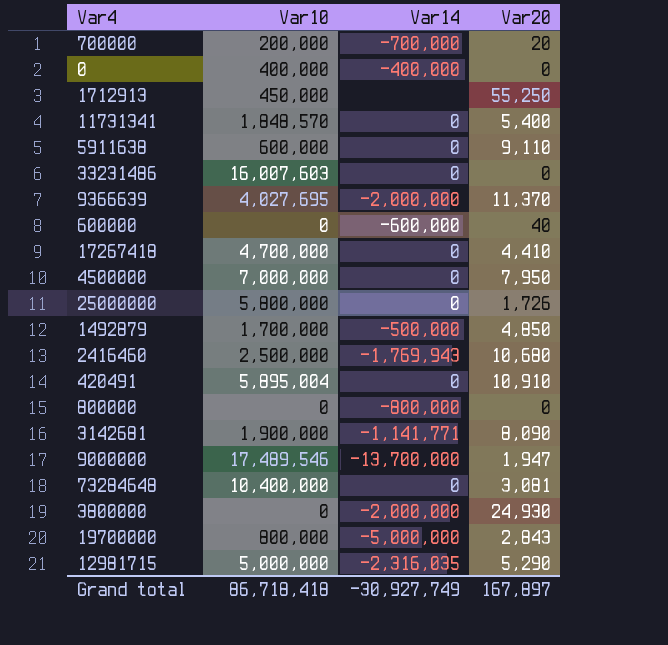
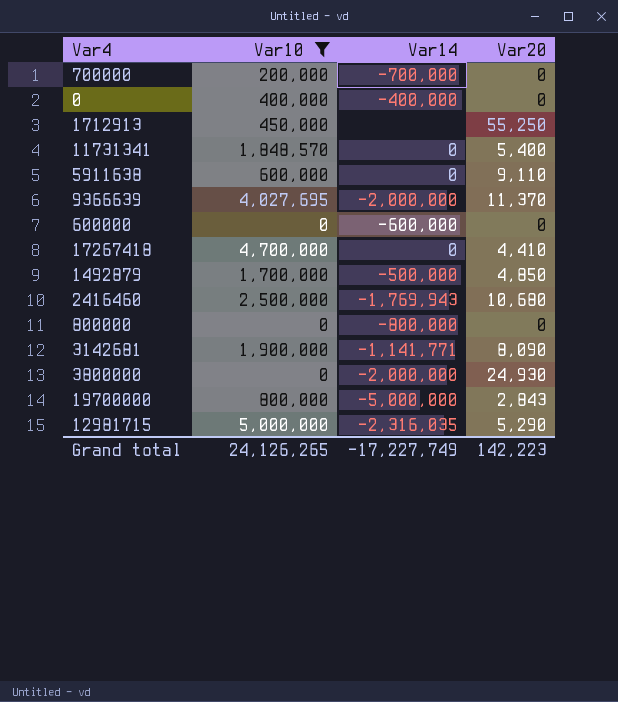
filter: none -> Var10 <= 5,000,000
700000 | Var20: 20 -> 0
600000 | Var20: 40 -> 0
Grand total | Var10: 86,718,418 -> 24,126,265
Grand total | Var14: -30,927,749 -> -17,227,749
Grand total | Var20: 167,897 -> 142,223

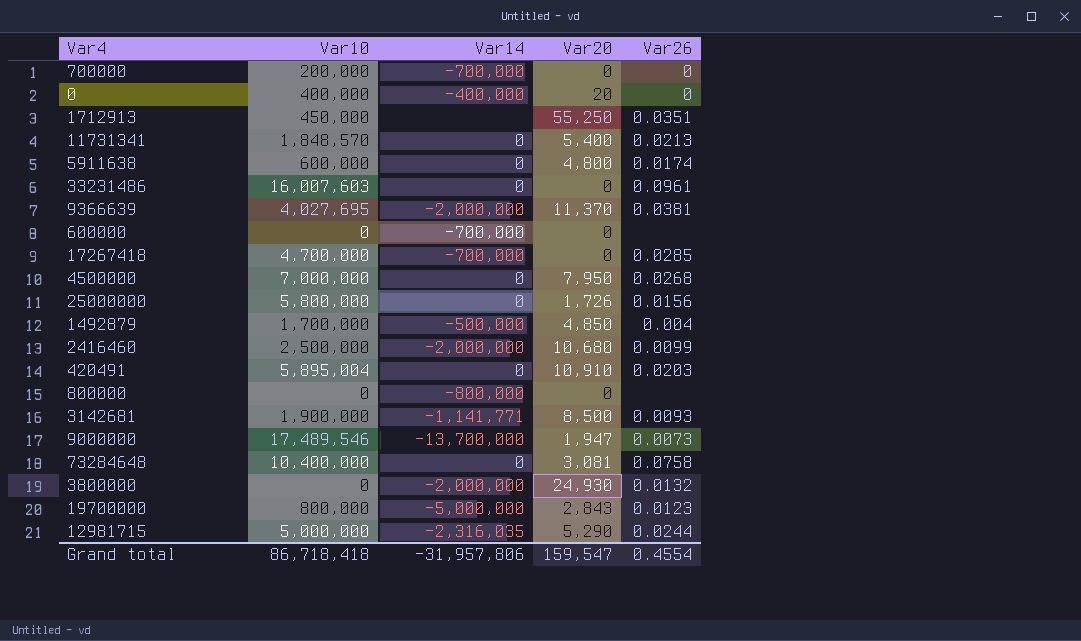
filter: Var10 <= 5,000,000 -> none
column Var26 | position: none -> 5
0 | Var20: 0 -> 20
5911638 | Var20: 9,110 -> 4,800
600000 | Var14: -600,000 -> -700,000
17267418 | Var14: 0 -> -700,000
17267418 | Var20: 4,410 -> 0
2416460 | Var14: -1,769,943 -> -2,000,000
3142681 | Var20: 8,090 -> 8,500
Grand total | Var10: 24,126,265 -> 86,718,418
Grand total | Var14: -17,227,749 -> -31,957,806
Grand total | Var20: 142,223 -> 159,547

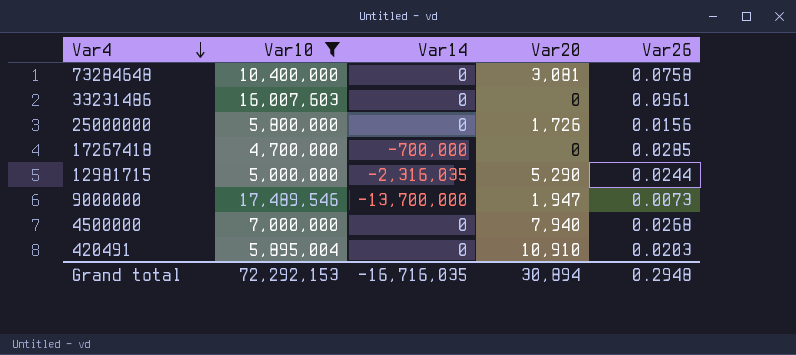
filter: none -> Var10 >= 4,700,000
row order: none -> Var4 descending
4500000 | Var20: 7,950 -> 7,940
Grand total | Var10: 86,718,418 -> 72,292,153
Grand total | Var14: -31,957,806 -> -16,716,035
Grand total | Var20: 159,547 -> 30,894
Grand total | Var26: 0.4554 -> 0.2948

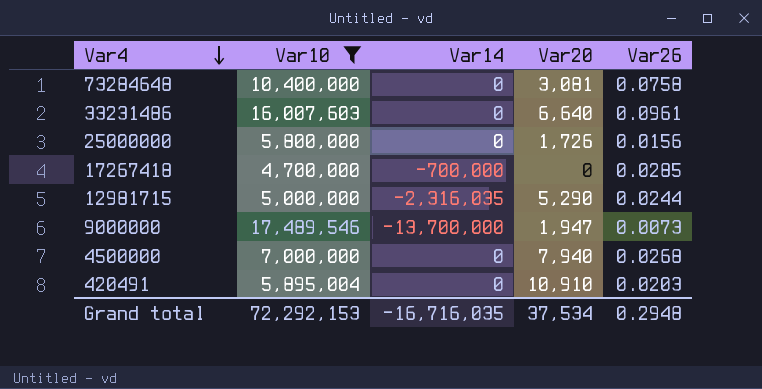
33231486 | Var20: 0 -> 6,640
Grand total | Var20: 30,894 -> 37,534

